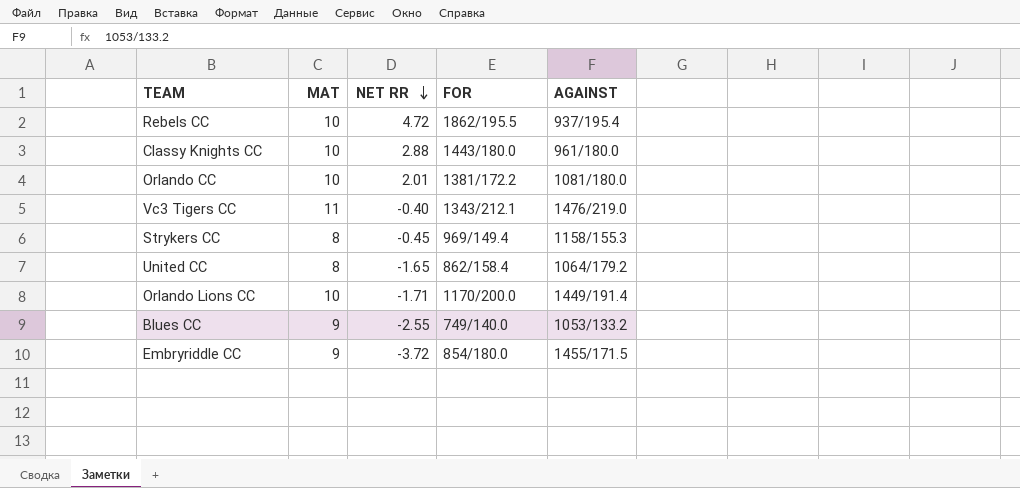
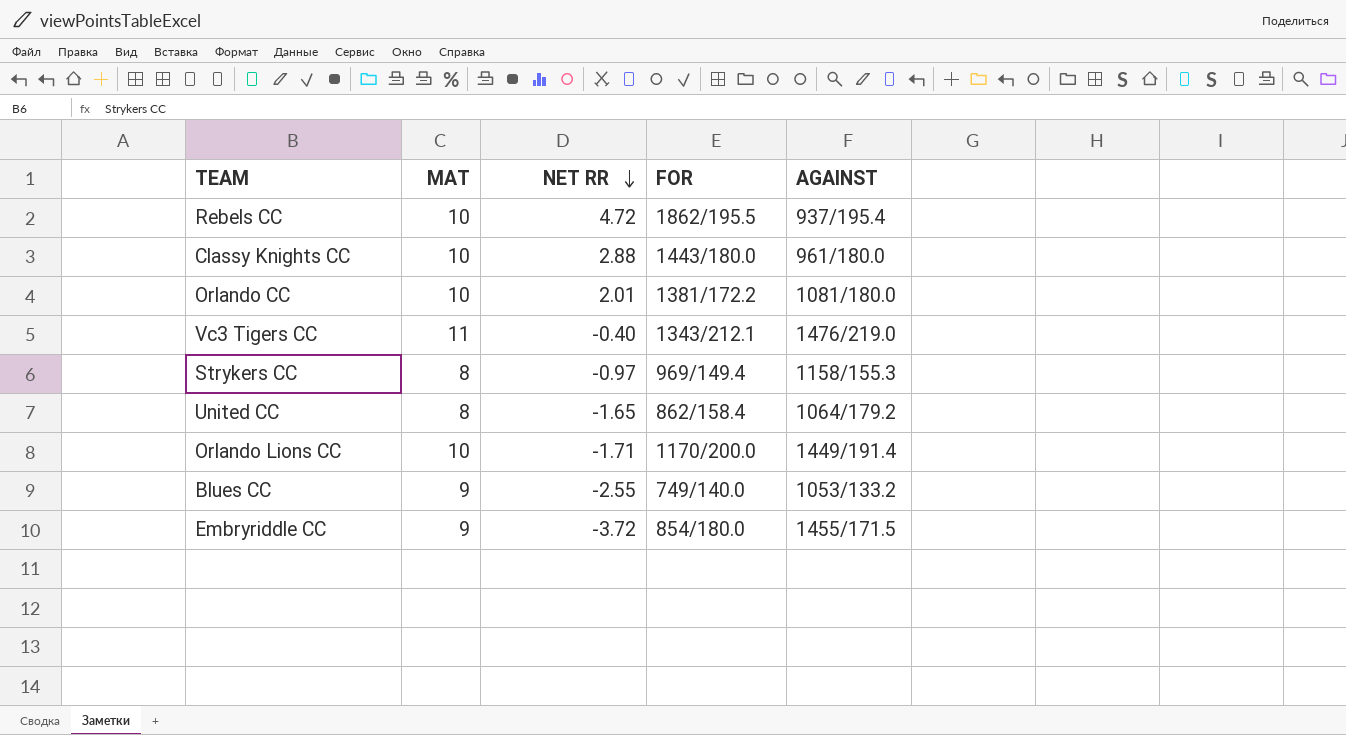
Strykers CC | NET RR: -0.45 -> -0.97

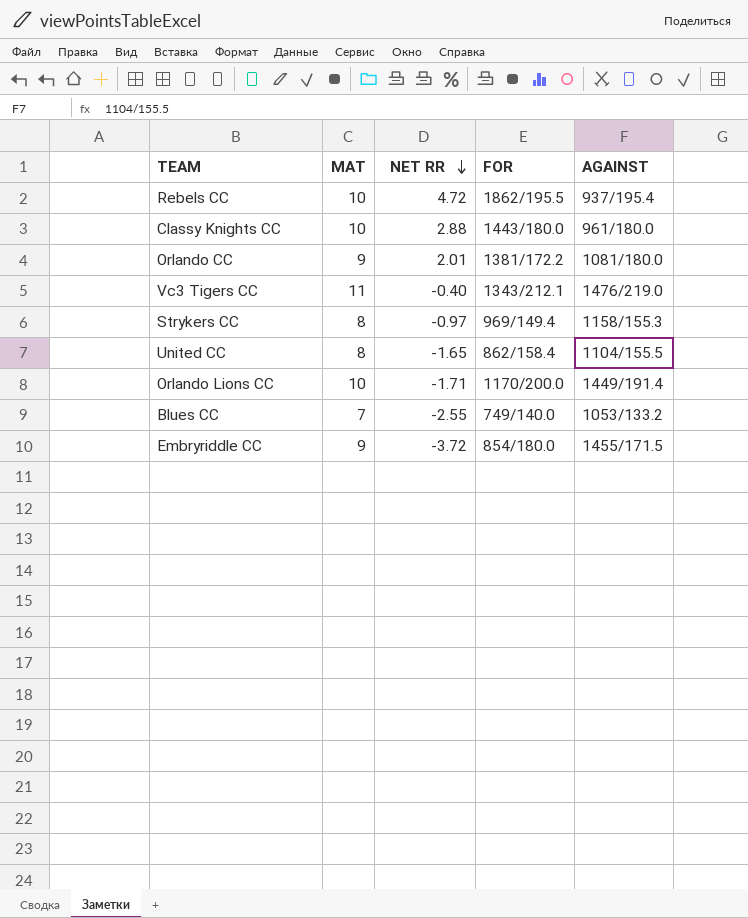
Orlando CC | MAT: 10 -> 9
United CC | AGAINST: 1064/179.2 -> 1104/155.5
Blues CC | MAT: 9 -> 7

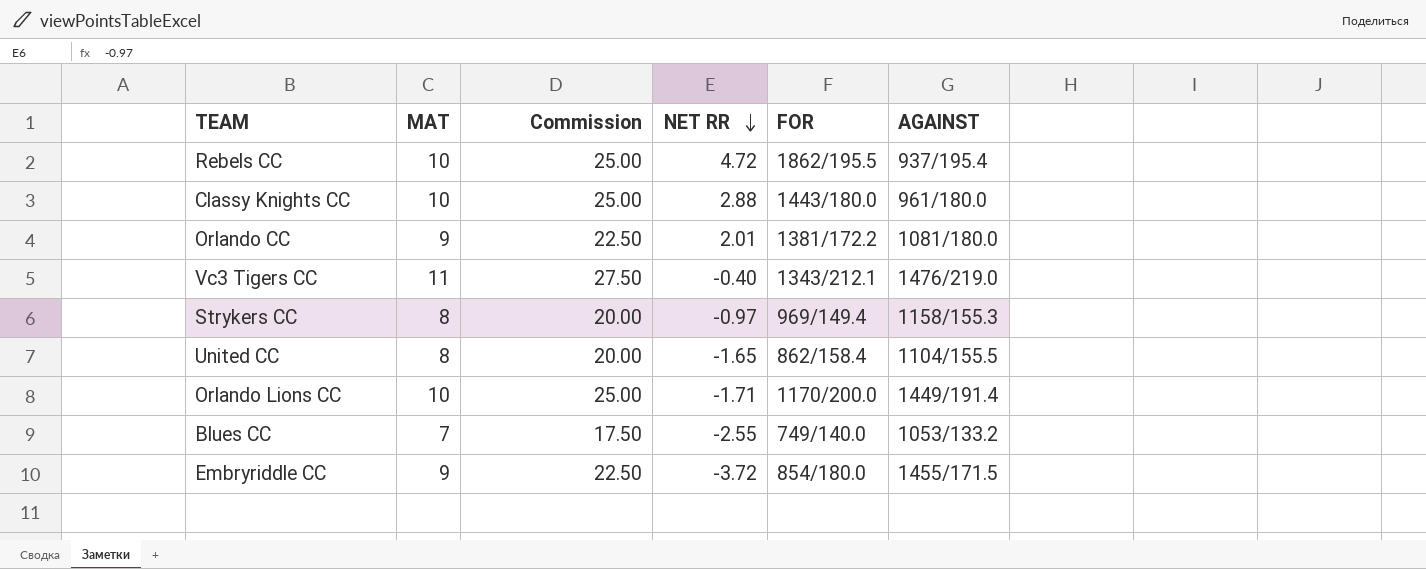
column Commission | formula: none -> [MAT] * 2.5

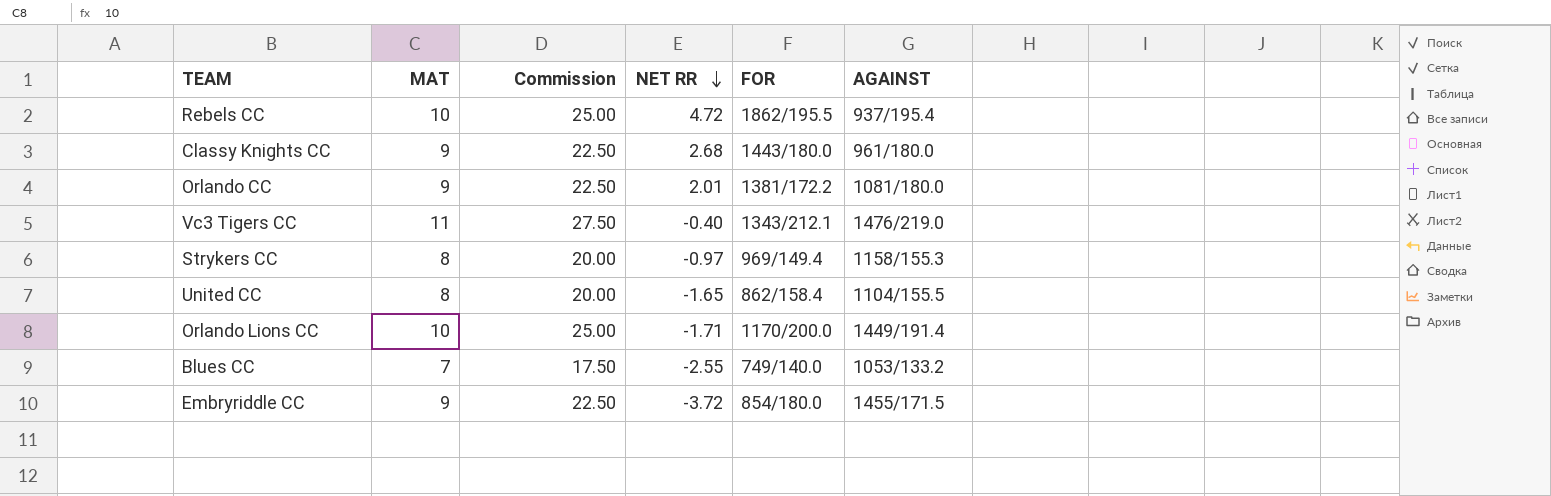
Classy Knights CC | MAT: 10 -> 9
Classy Knights CC | Commission: 25.00 -> 22.50
Classy Knights CC | NET RR: 2.88 -> 2.68

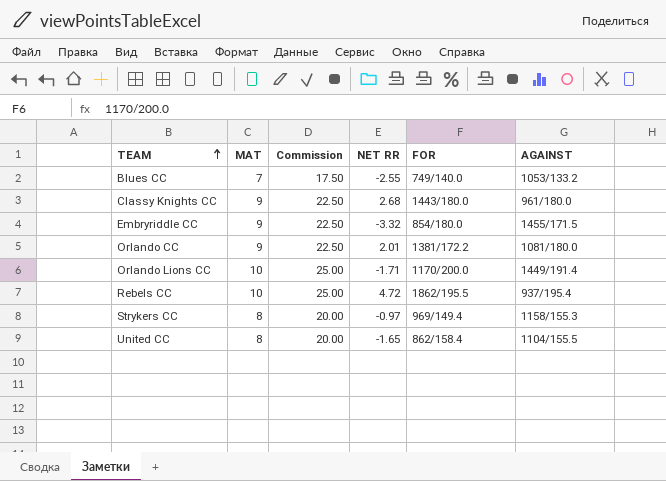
row order: NET RR descending -> TEAM ascending
row Vc3 Tigers CC: 11 | 27.50 | -0.40 | 1343/212.1 | 1476/219.0 -> none
Embryriddle CC | NET RR: -3.72 -> -3.32

